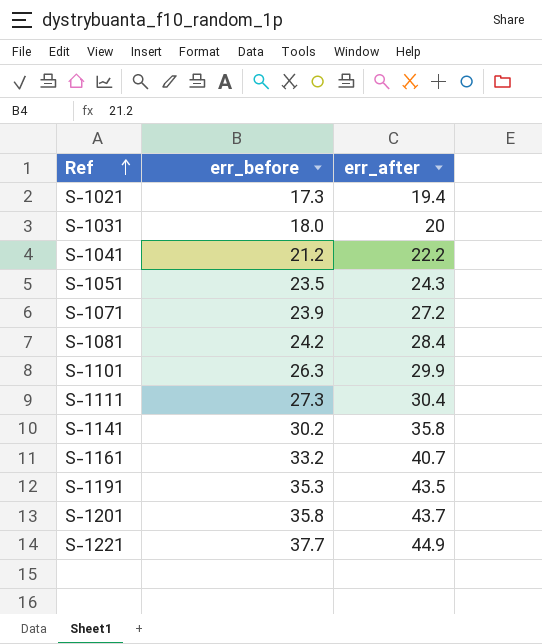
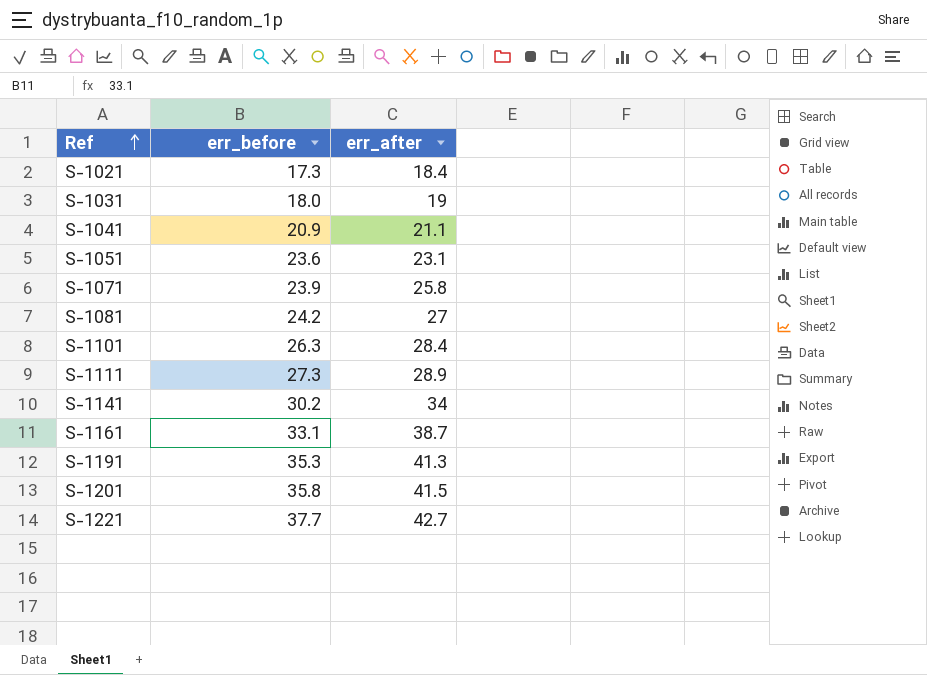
S-1021 | err_after: 19.4 -> 18.4
S-1031 | err_after: 20 -> 19
S-1041 | err_before: 21.2 -> 20.9
S-1041 | err_after: 22.2 -> 21.1
S-1051 | err_before: 23.5 -> 23.6
S-1051 | err_after: 24.3 -> 23.1
S-1071 | err_after: 27.2 -> 25.8
S-1081 | err_after: 28.4 -> 27
S-1101 | err_after: 29.9 -> 28.4
S-1111 | err_after: 30.4 -> 28.9
S-1141 | err_after: 35.8 -> 34
S-1161 | err_before: 33.2 -> 33.1
S-1161 | err_after: 40.7 -> 38.7
S-1191 | err_after: 43.5 -> 41.3
S-1201 | err_after: 43.7 -> 41.5
S-1221 | err_after: 44.9 -> 42.7

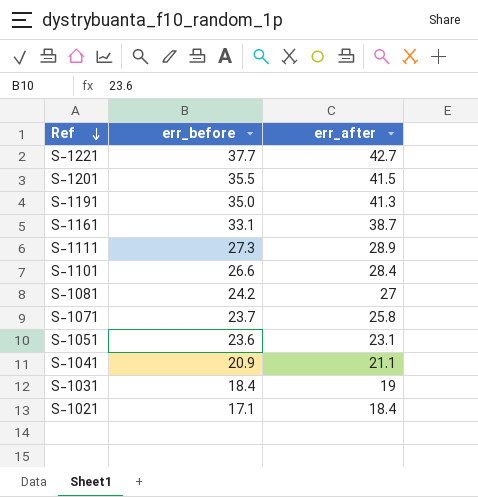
row order: Ref ascending -> Ref descending
row S-1141: 30.2 | 34 -> none
S-1201 | err_before: 35.8 -> 35.5
S-1191 | err_before: 35.3 -> 35.0
S-1101 | err_before: 26.3 -> 26.6
S-1071 | err_before: 23.9 -> 23.7
S-1031 | err_before: 18.0 -> 18.4
S-1021 | err_before: 17.3 -> 17.1

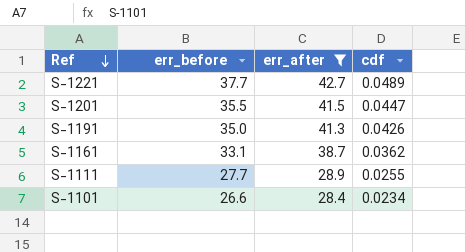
filter: none -> err_after >= 28.4
column cdf | position: none -> 4
S-1111 | err_before: 27.3 -> 27.7

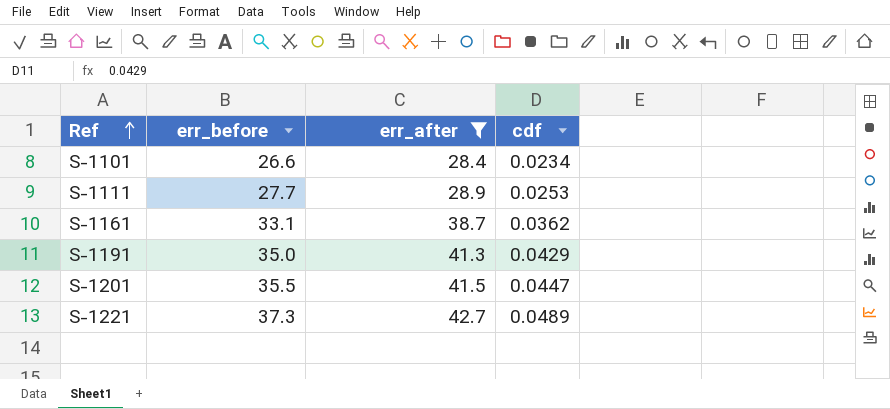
row order: Ref descending -> Ref ascending
S-1111 | cdf: 0.0255 -> 0.0253
S-1191 | cdf: 0.0426 -> 0.0429
S-1221 | err_before: 37.7 -> 37.3

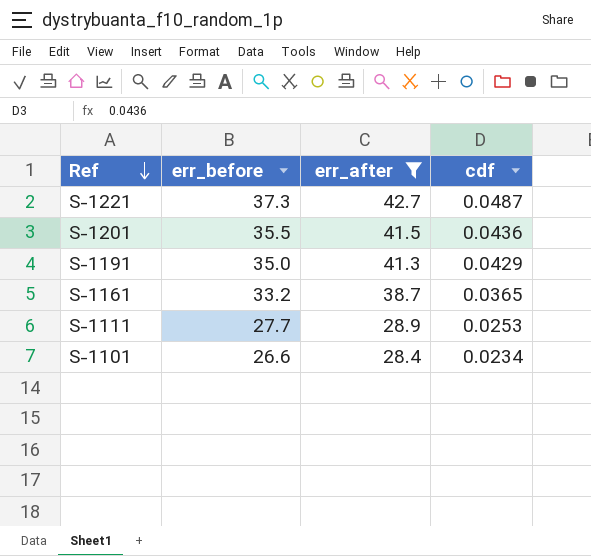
row order: Ref ascending -> Ref descending
S-1221 | cdf: 0.0489 -> 0.0487
S-1201 | cdf: 0.0447 -> 0.0436
S-1161 | err_before: 33.1 -> 33.2
S-1161 | cdf: 0.0362 -> 0.0365

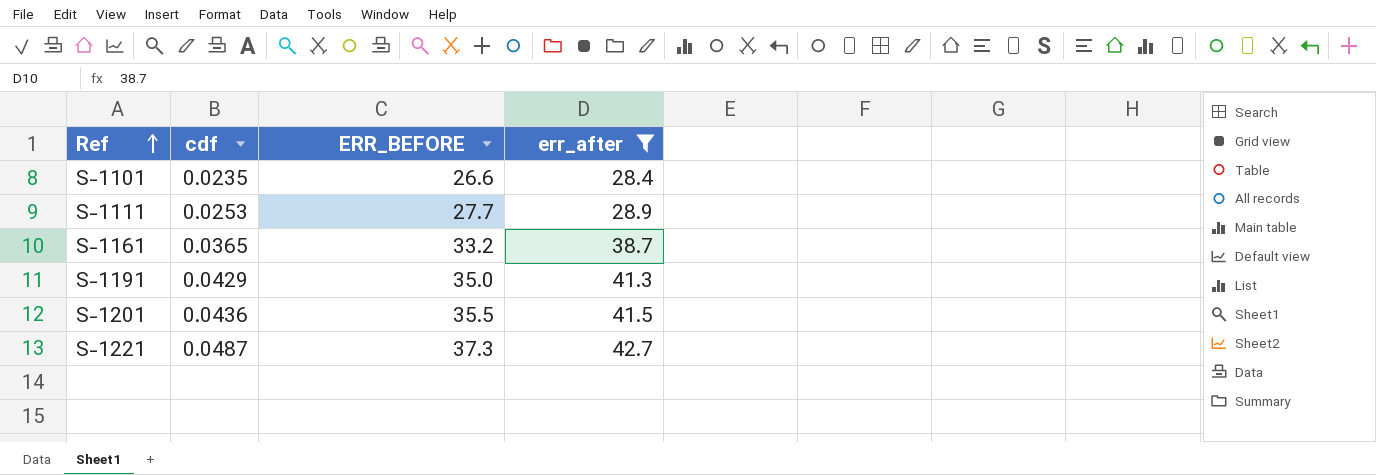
row order: Ref descending -> Ref ascending
column cdf | position: 4 -> 2
column name: err_before -> ERR_BEFORE
S-1101 | cdf: 0.0234 -> 0.0235

